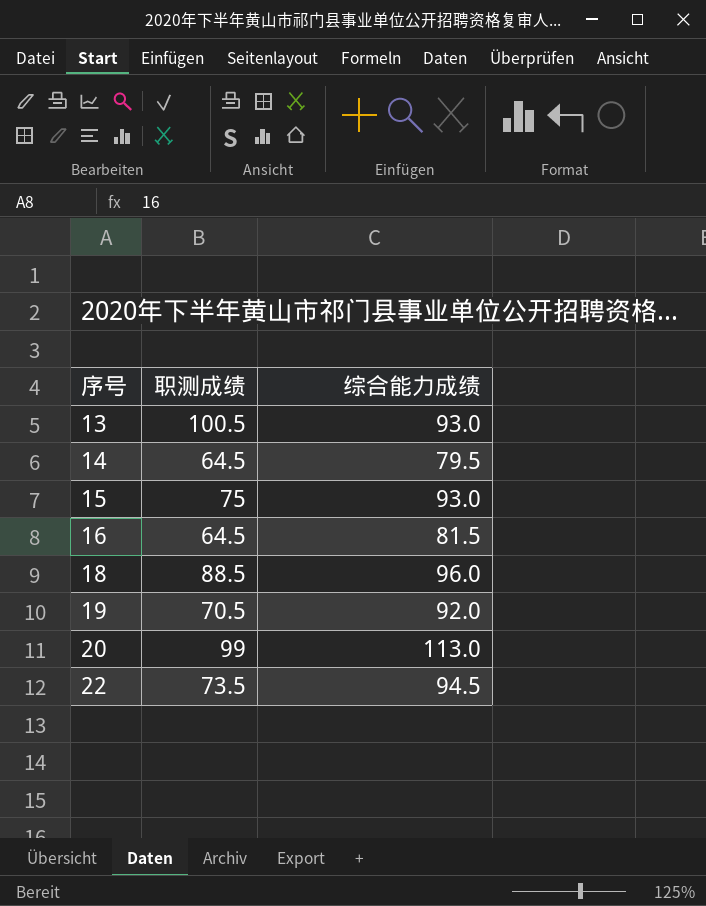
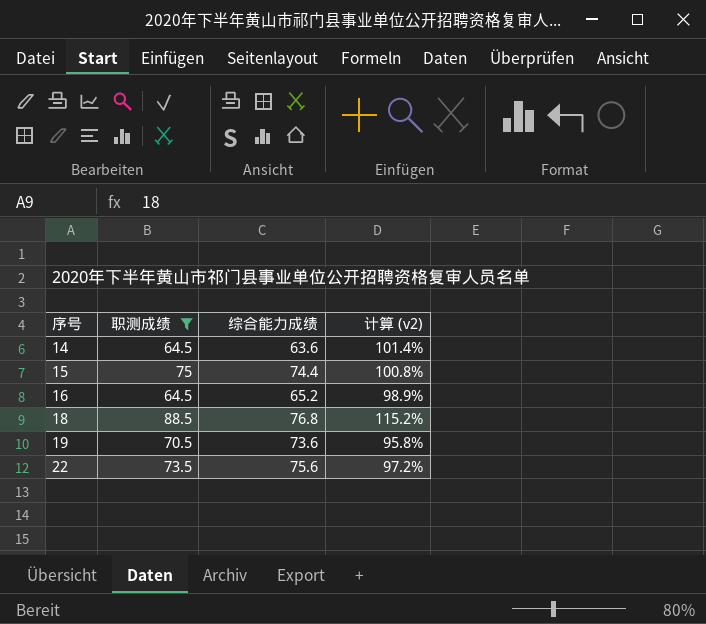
filter: none -> 职测成绩 <= 88.5
column 计算 (v2) | formula: none -> [职测成绩] / [综合能力成绩]
14 | 综合能力成绩: 79.5 -> 63.6
15 | 综合能力成绩: 93.0 -> 74.4
16 | 综合能力成绩: 81.5 -> 65.2
18 | 综合能力成绩: 96.0 -> 76.8
19 | 综合能力成绩: 92.0 -> 73.6
22 | 综合能力成绩: 94.5 -> 75.6

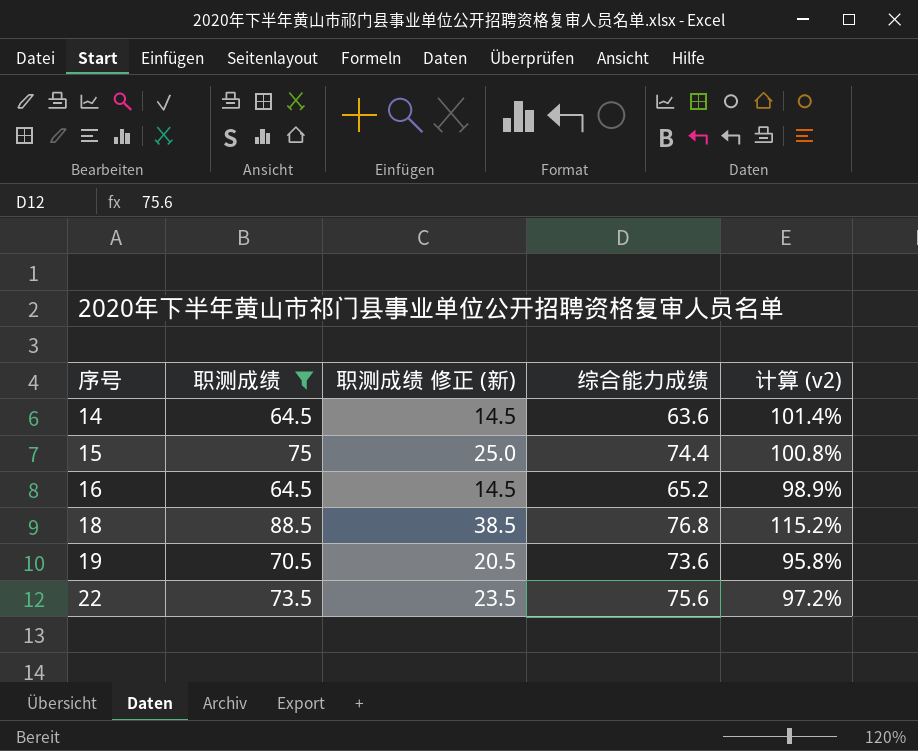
column 职测成绩 修正 (新) | formula: none -> [职测成绩] - 50

